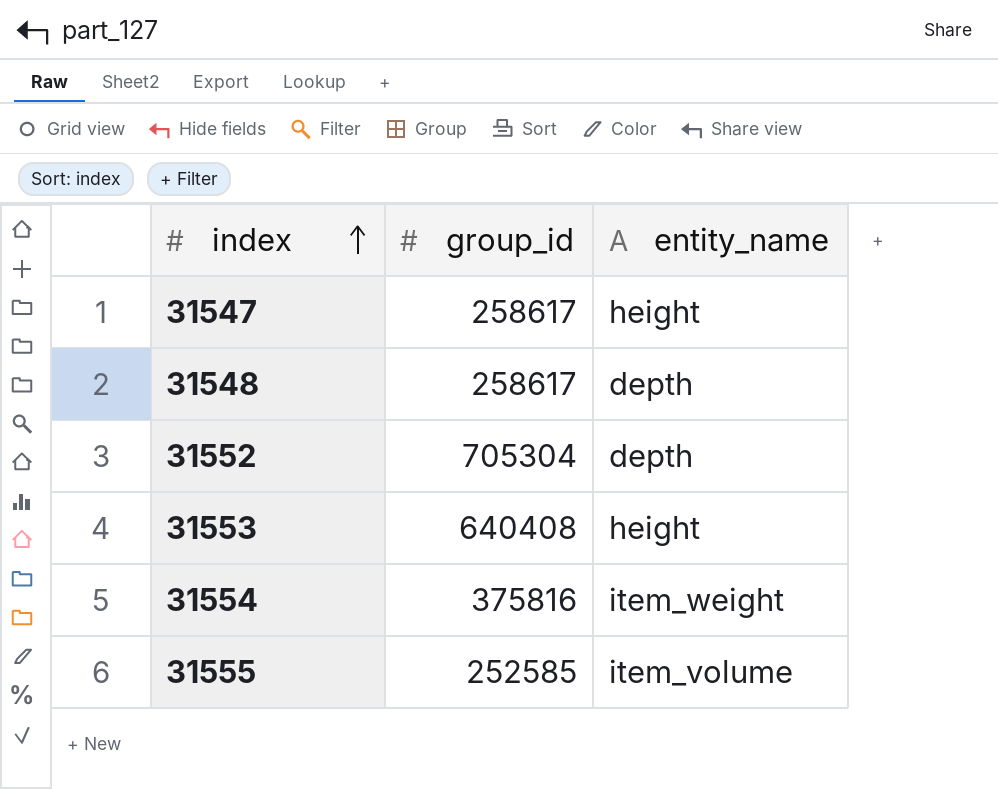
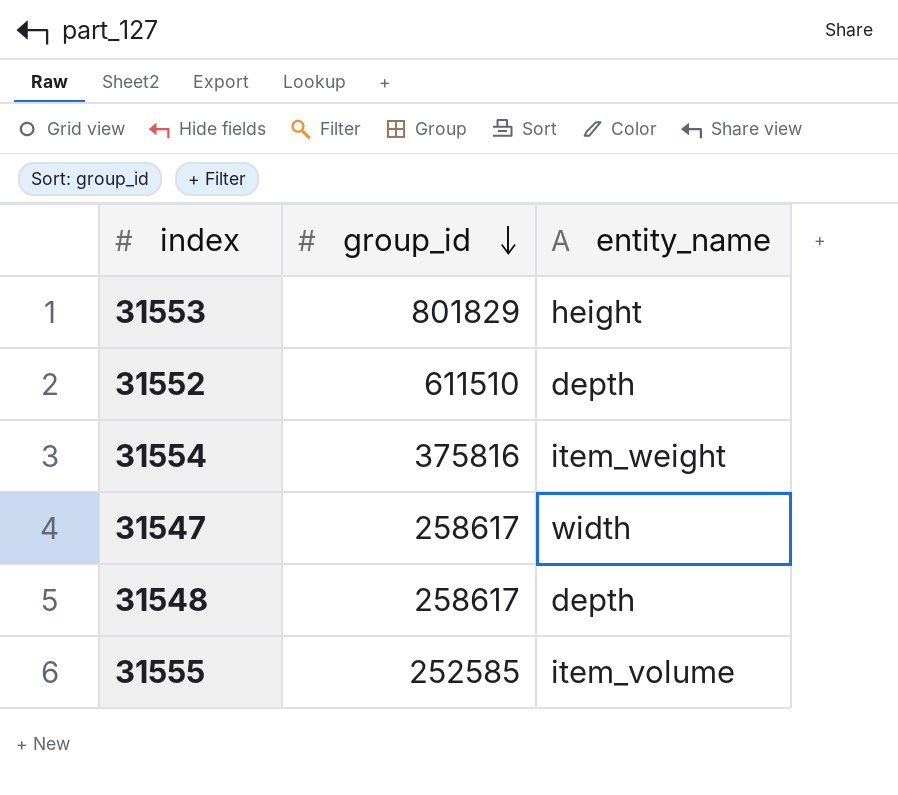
row order: index ascending -> group_id descending
31553 | group_id: 640408 -> 801829
31552 | group_id: 705304 -> 611510
31547 | entity_name: height -> width

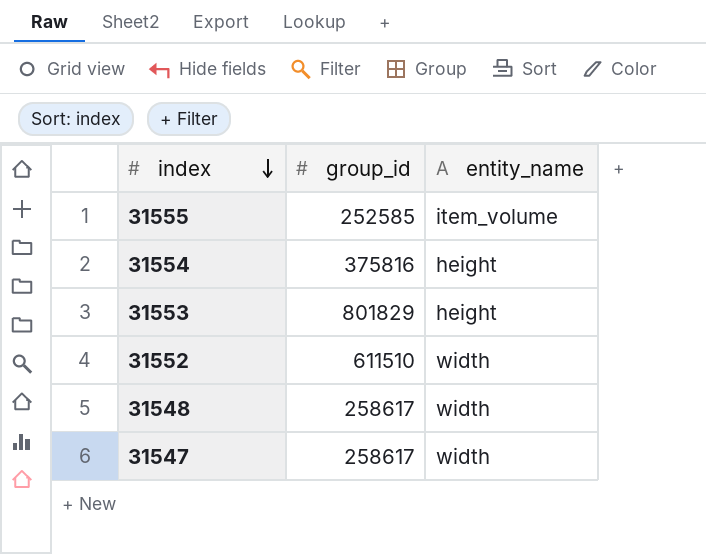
row order: group_id descending -> index descending
31554 | entity_name: item_weight -> height
31552 | entity_name: depth -> width
31548 | entity_name: depth -> width

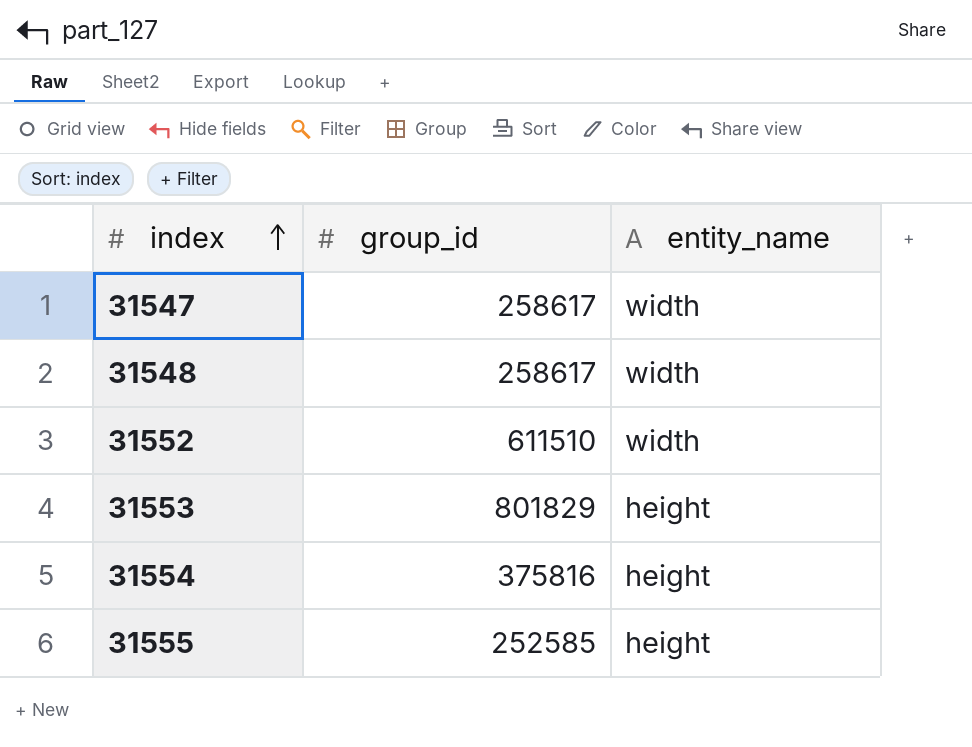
row order: index descending -> index ascending
31555 | entity_name: item_volume -> height

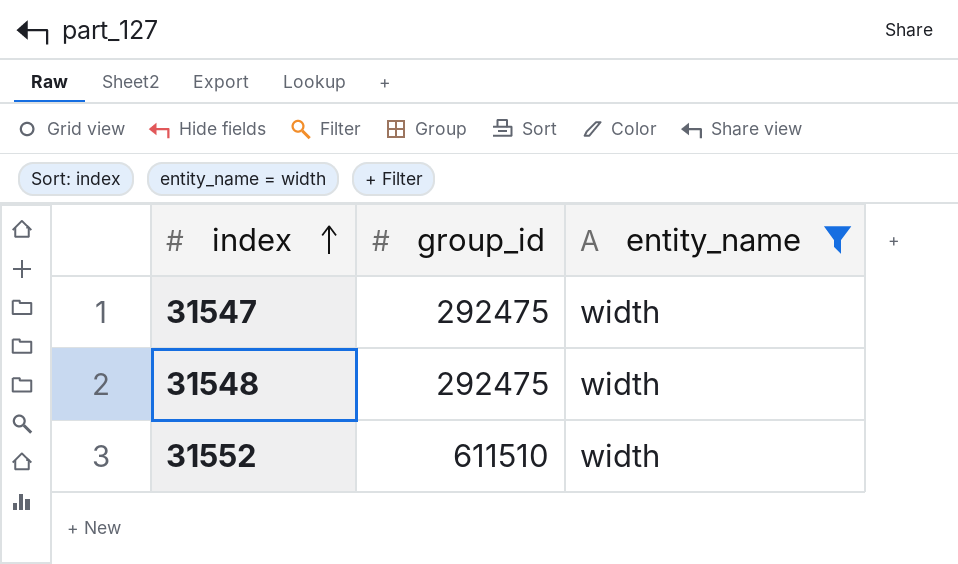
filter: none -> entity_name = width
31547 | group_id: 258617 -> 292475
31548 | group_id: 258617 -> 292475

